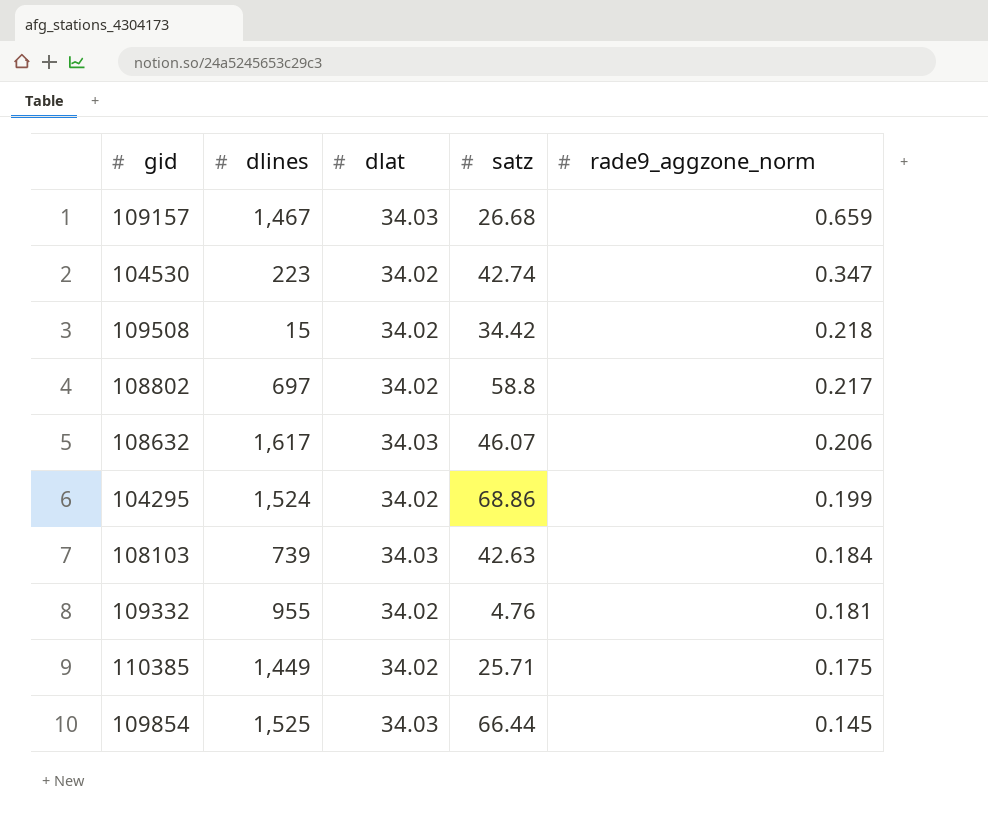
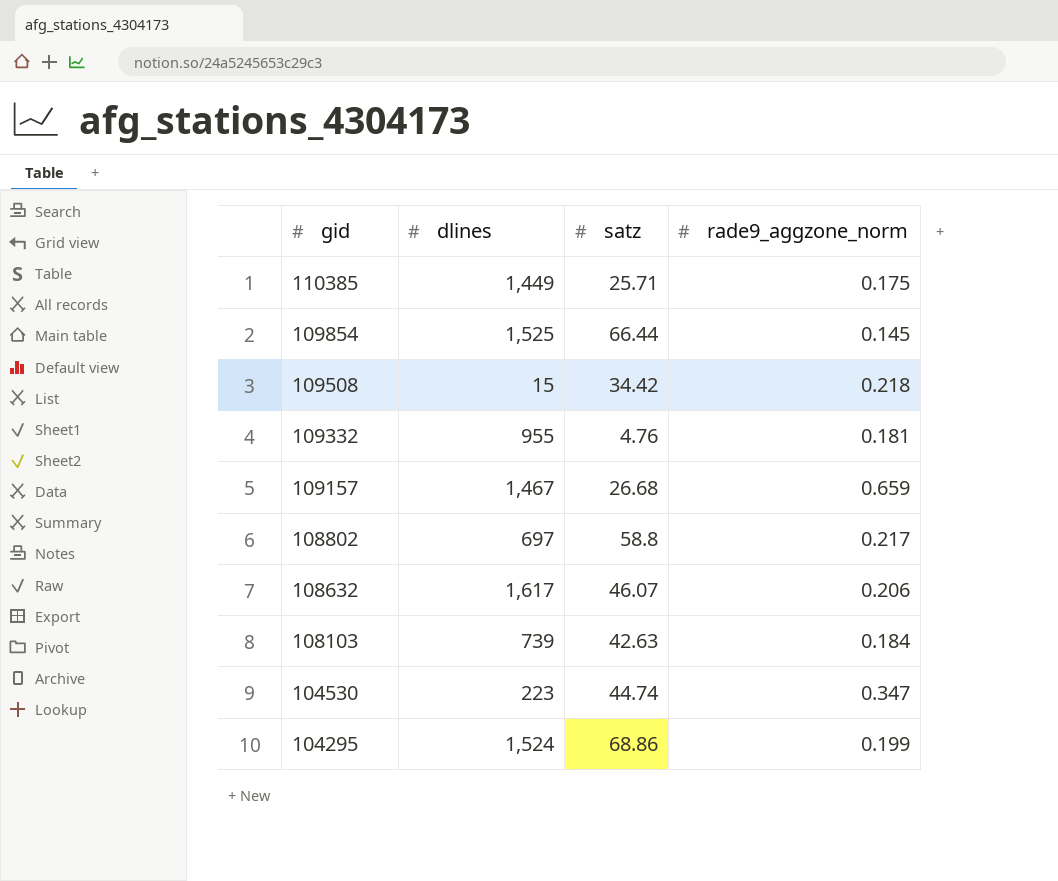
row order: rade9_aggzone_norm descending -> gid descending
column dlat | position: 3 -> none
104530 | satz: 42.74 -> 44.74

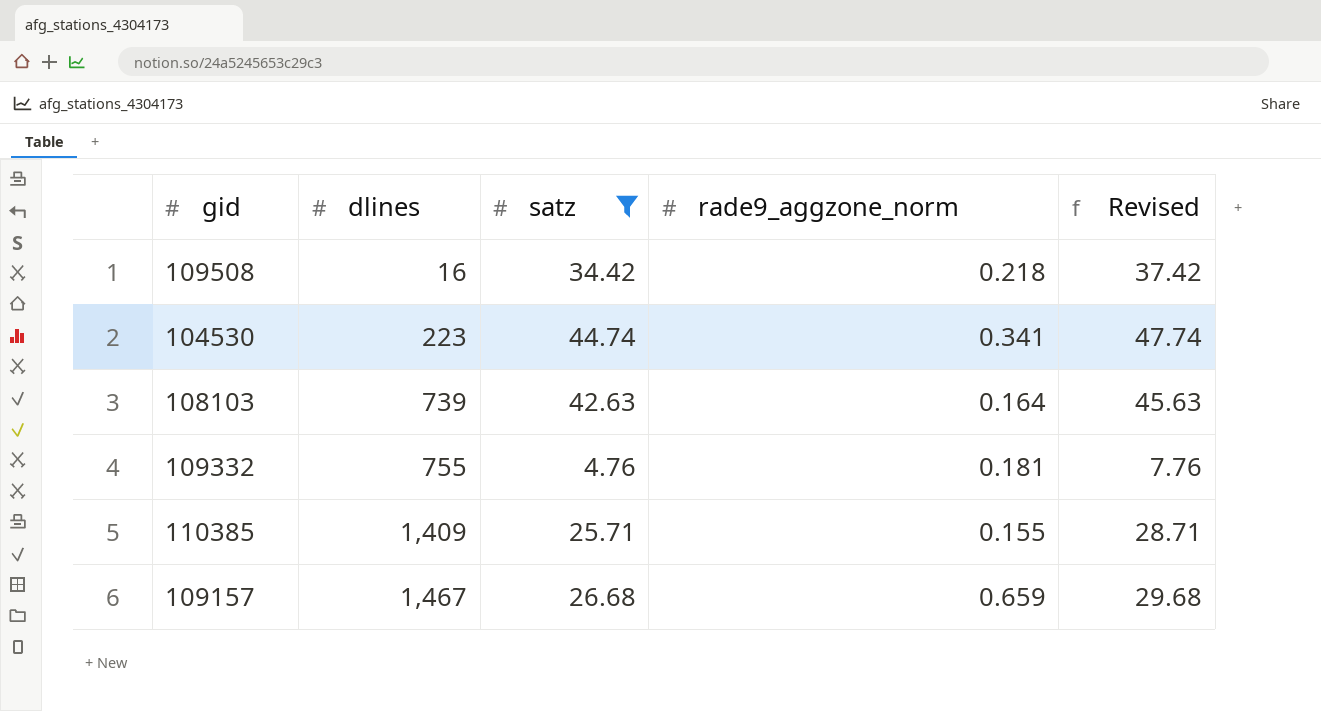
filter: none -> satz <= 44.74
row order: gid descending -> dlines ascending
column Revised | formula: none -> [satz] + 3
109508 | dlines: 15 -> 16
104530 | rade9_aggzone_norm: 0.347 -> 0.341
108103 | rade9_aggzone_norm: 0.184 -> 0.164
109332 | dlines: 955 -> 755
110385 | dlines: 1,449 -> 1,409
110385 | rade9_aggzone_norm: 0.175 -> 0.155

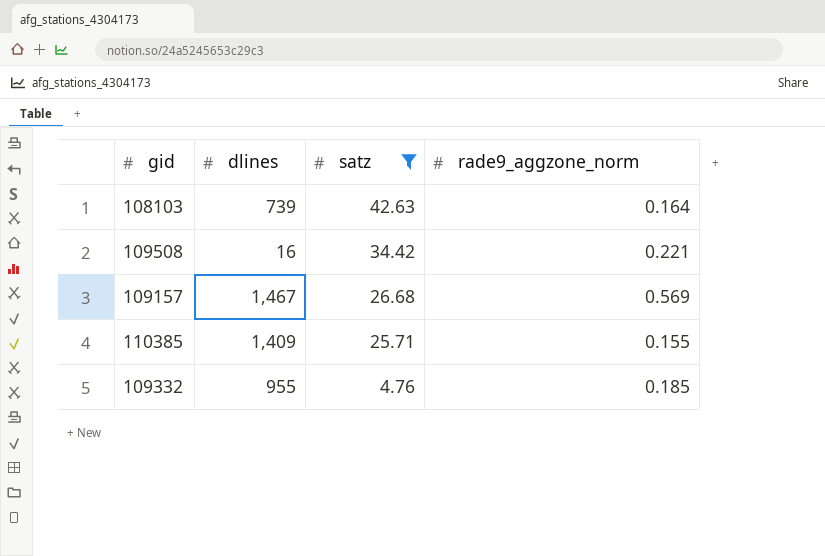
row order: dlines ascending -> satz descending
column Revised | formula: [satz] + 3 -> none
row 104530: 223 | 44.74 | 0.341 | 47.74 -> none
109508 | rade9_aggzone_norm: 0.218 -> 0.221
109157 | rade9_aggzone_norm: 0.659 -> 0.569
109332 | dlines: 755 -> 955
109332 | rade9_aggzone_norm: 0.181 -> 0.185

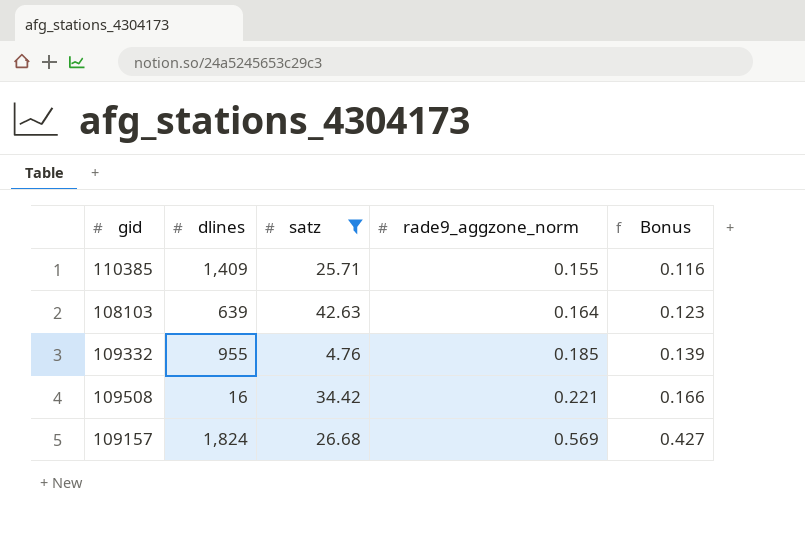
row order: satz descending -> rade9_aggzone_norm ascending
column Bonus | formula: none -> [rade9_aggzone_norm] * 0.75
108103 | dlines: 739 -> 639
109157 | dlines: 1,467 -> 1,824

